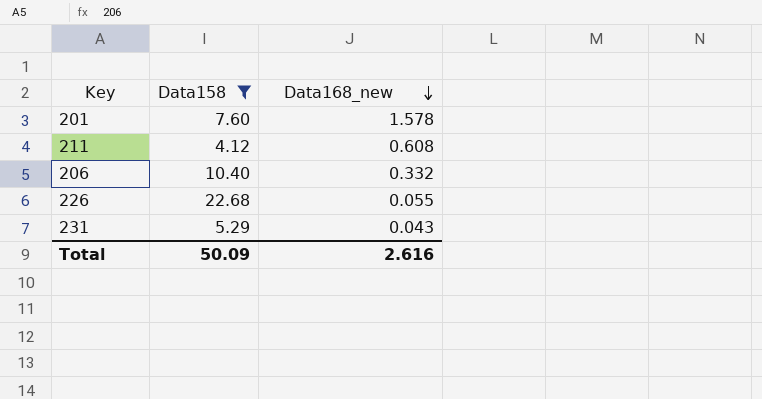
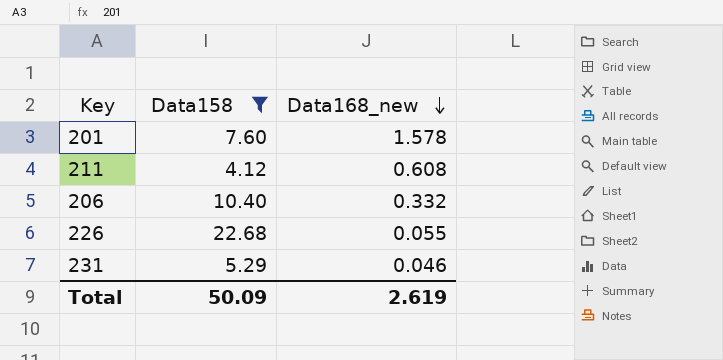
231 | Data168_new: 0.043 -> 0.046
Total | Data168_new: 2.616 -> 2.619

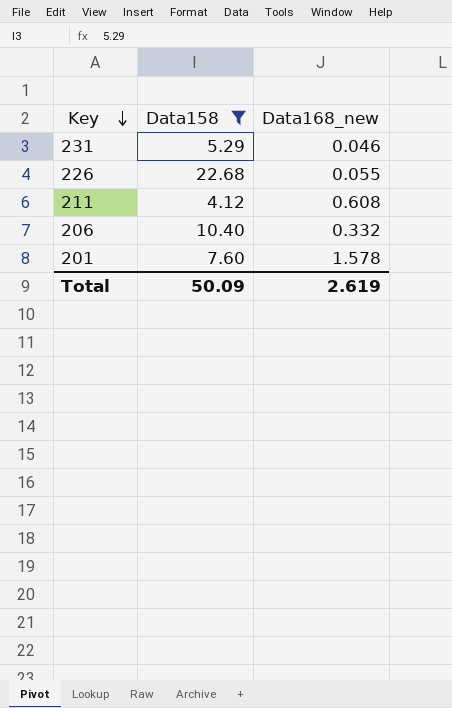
row order: Data168_new descending -> Key descending

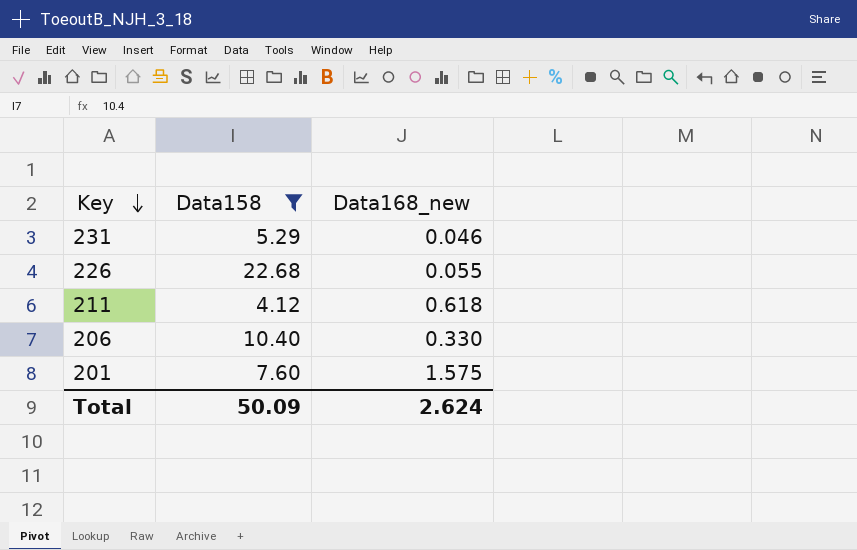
211 | Data168_new: 0.608 -> 0.618
206 | Data168_new: 0.332 -> 0.330
201 | Data168_new: 1.578 -> 1.575
Total | Data168_new: 2.619 -> 2.624

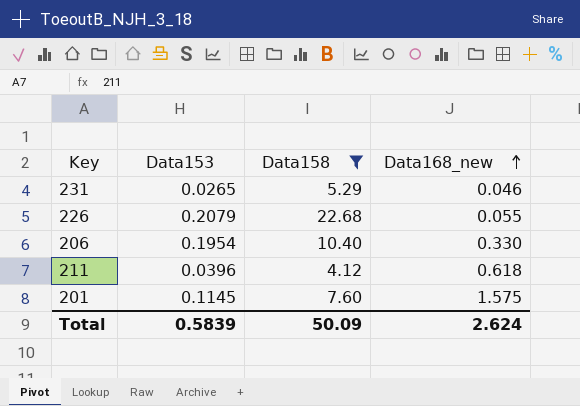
row order: Key descending -> Data168_new ascending
column Data153 | position: none -> 2

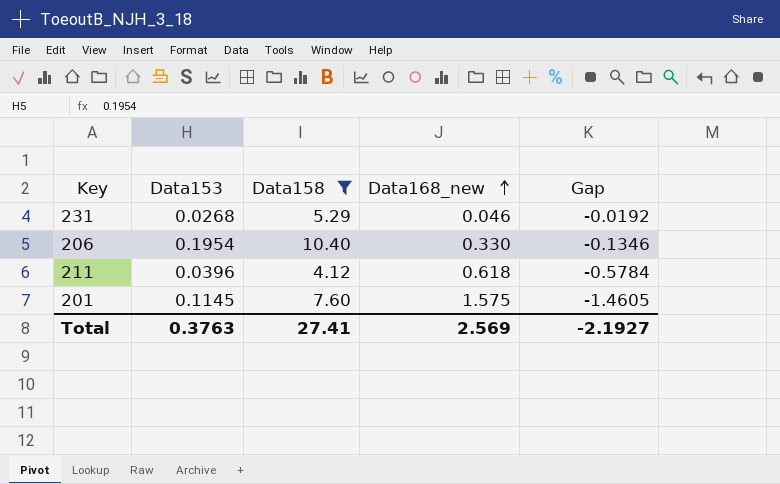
column Gap | formula: none -> [Data153] - [Data168_new]
row 226: 0.2079 | 22.68 | 0.055 -> none
231 | Data153: 0.0265 -> 0.0268
Total | Data153: 0.5839 -> 0.3763
Total | Data158: 50.09 -> 27.41
Total | Data168_new: 2.624 -> 2.569

